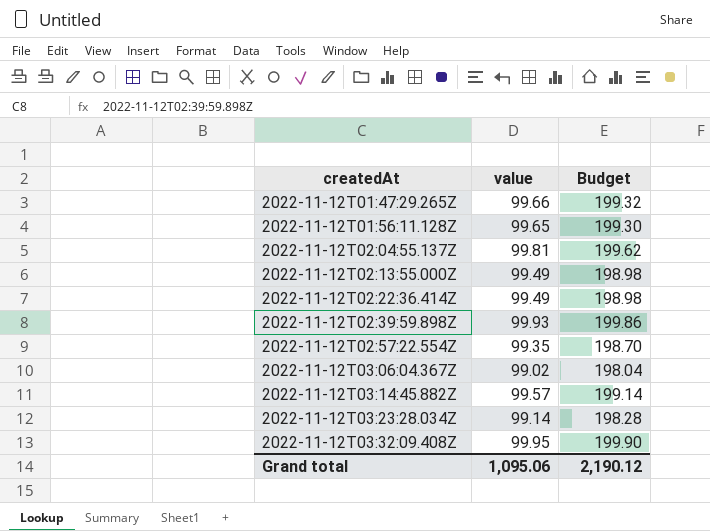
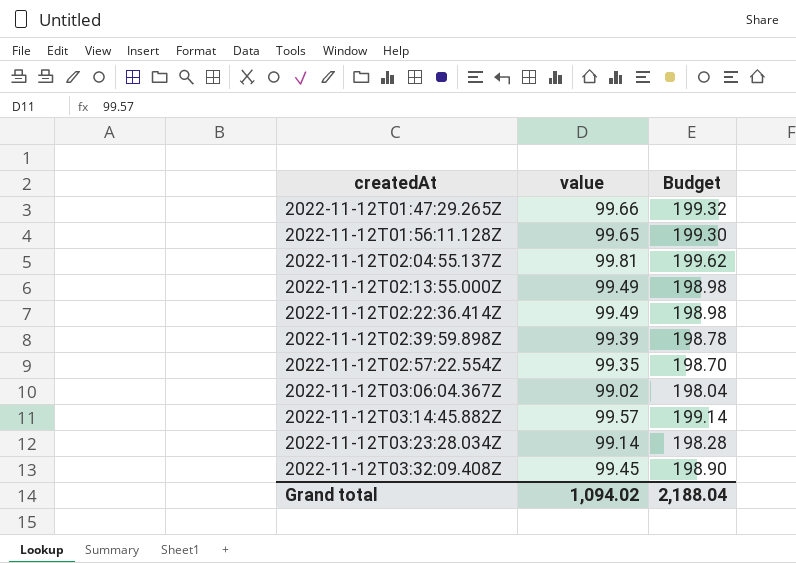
2022-11-12T02:39:59.898Z | value: 99.93 -> 99.39
2022-11-12T02:39:59.898Z | Budget: 199.86 -> 198.78
2022-11-12T03:32:09.408Z | value: 99.95 -> 99.45
2022-11-12T03:32:09.408Z | Budget: 199.90 -> 198.90
Grand total | value: 1,095.06 -> 1,094.02
Grand total | Budget: 2,190.12 -> 2,188.04

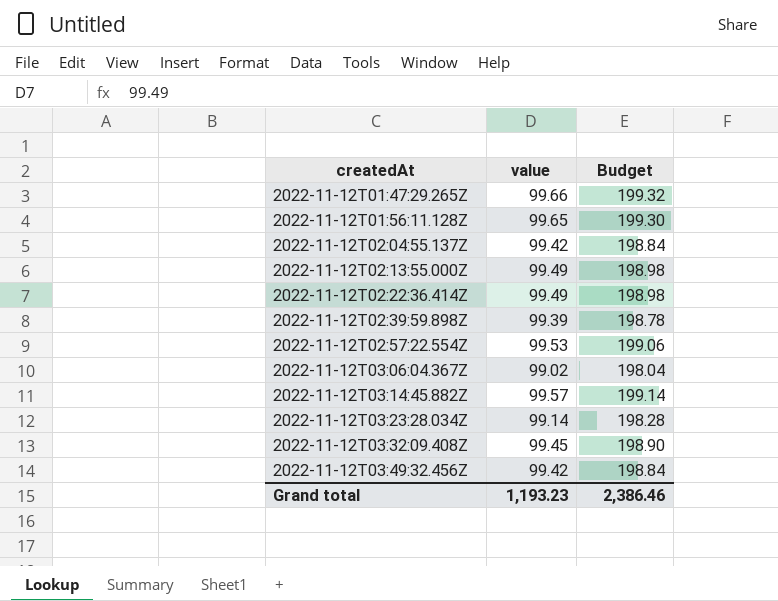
2022-11-12T02:04:55.137Z | value: 99.81 -> 99.42
2022-11-12T02:04:55.137Z | Budget: 199.62 -> 198.84
2022-11-12T02:57:22.554Z | value: 99.35 -> 99.53
2022-11-12T02:57:22.554Z | Budget: 198.70 -> 199.06
row 2022-11-12T03:49:32.456Z: none -> 99.42 | 198.84
Grand total | value: 1,094.02 -> 1,193.23
Grand total | Budget: 2,188.04 -> 2,386.46

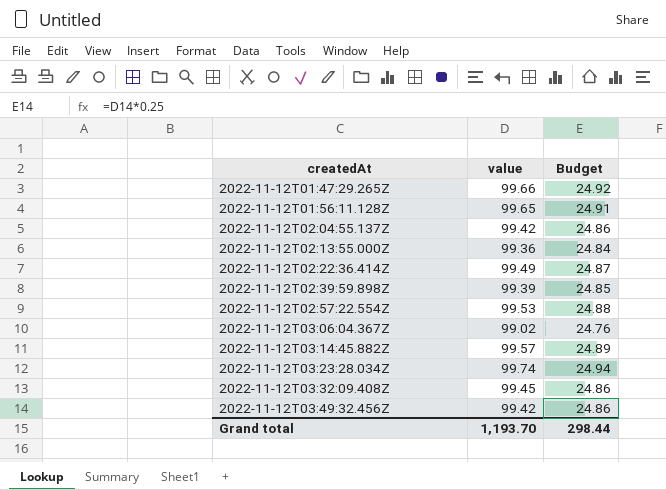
column Budget | formula: [value] * 2 -> [value] * 0.25
2022-11-12T02:13:55.000Z | value: 99.49 -> 99.36
2022-11-12T03:23:28.034Z | value: 99.14 -> 99.74
Grand total | value: 1,193.23 -> 1,193.70
Grand total | Budget: 2,386.46 -> 298.44

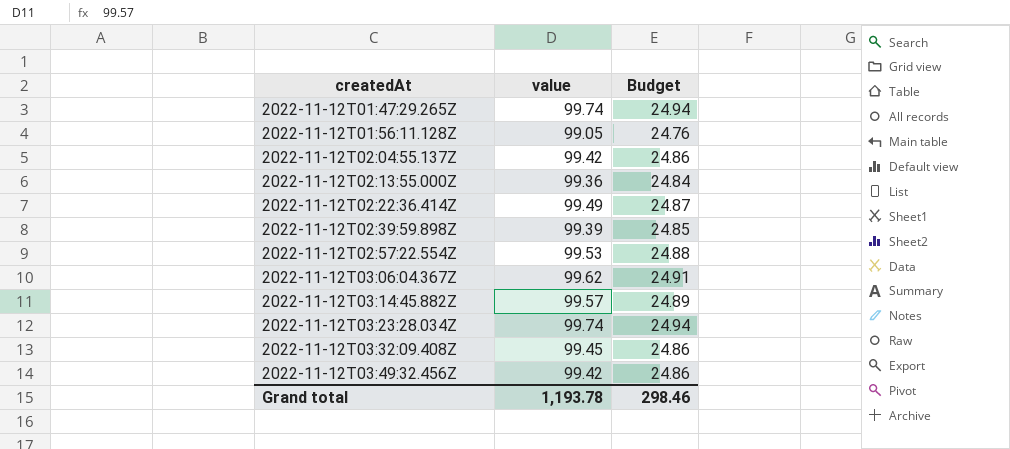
2022-11-12T01:47:29.265Z | value: 99.66 -> 99.74
2022-11-12T01:47:29.265Z | Budget: 24.92 -> 24.94
2022-11-12T01:56:11.128Z | value: 99.65 -> 99.05
2022-11-12T01:56:11.128Z | Budget: 24.91 -> 24.76
2022-11-12T03:06:04.367Z | value: 99.02 -> 99.62
2022-11-12T03:06:04.367Z | Budget: 24.76 -> 24.91
Grand total | value: 1,193.70 -> 1,193.78
Grand total | Budget: 298.44 -> 298.46

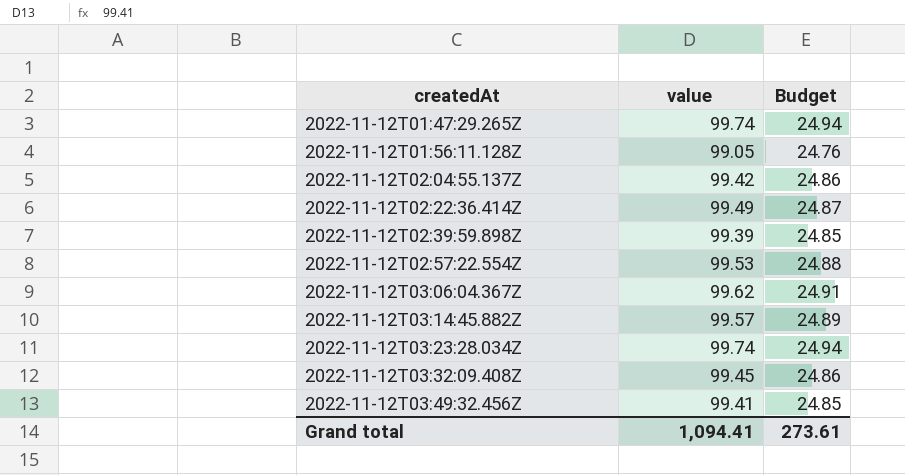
row 2022-11-12T02:13:55.000Z: 99.36 | 24.84 -> none
2022-11-12T03:49:32.456Z | value: 99.42 -> 99.41
2022-11-12T03:49:32.456Z | Budget: 24.86 -> 24.85
Grand total | value: 1,193.78 -> 1,094.41
Grand total | Budget: 298.46 -> 273.61

